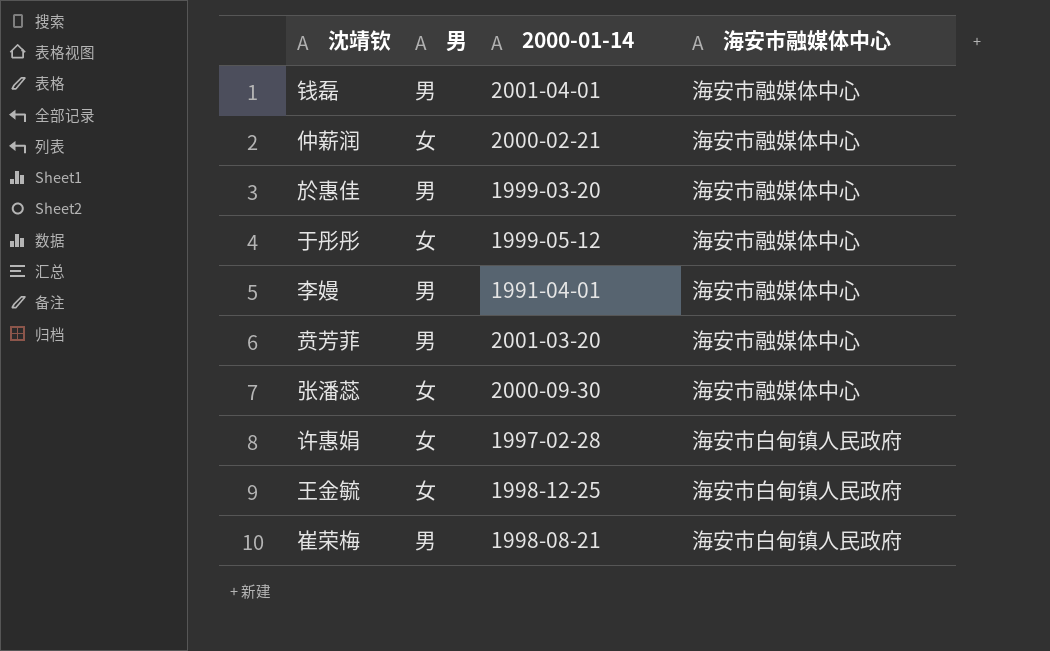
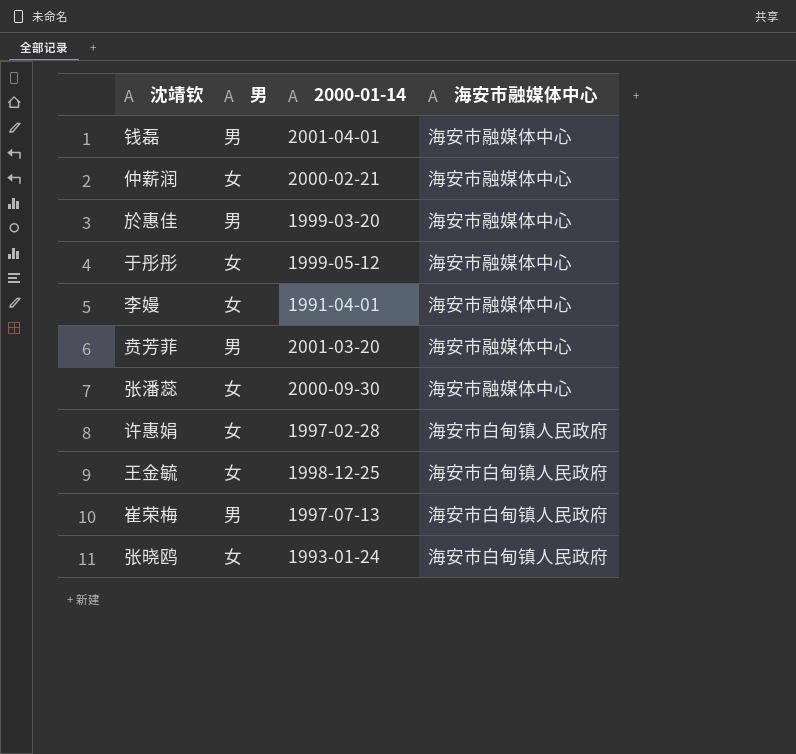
李嫚 | 男: 男 -> 女
崔荣梅 | 2000-01-14: 1998-08-21 -> 1997-07-13
row 张晓鸥: none -> 女 | 1993-01-24 | 海安市白甸镇人民政府

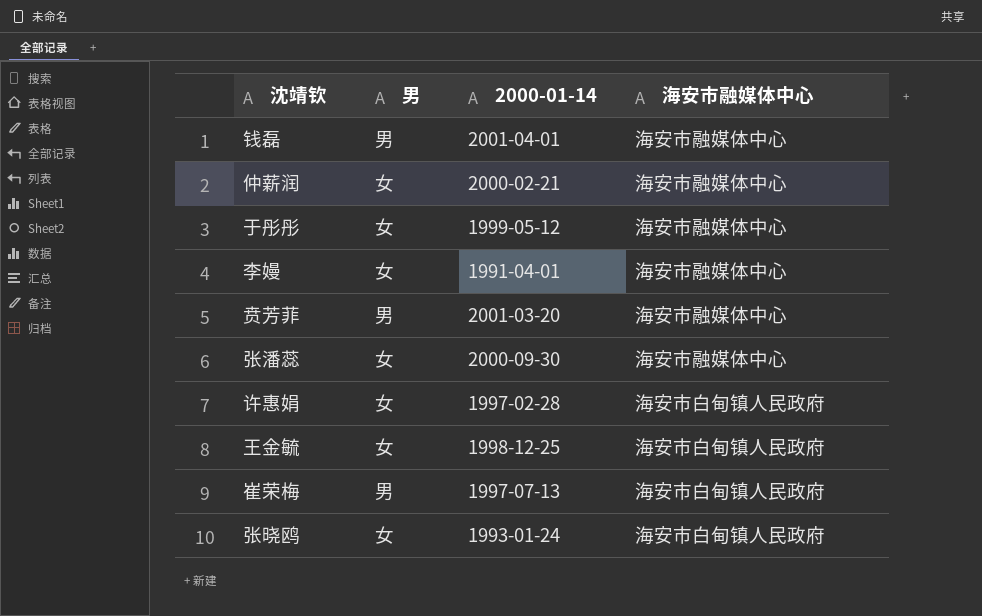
row 於惠佳: 男 | 1999-03-20 | 海安市融媒体中心 -> none

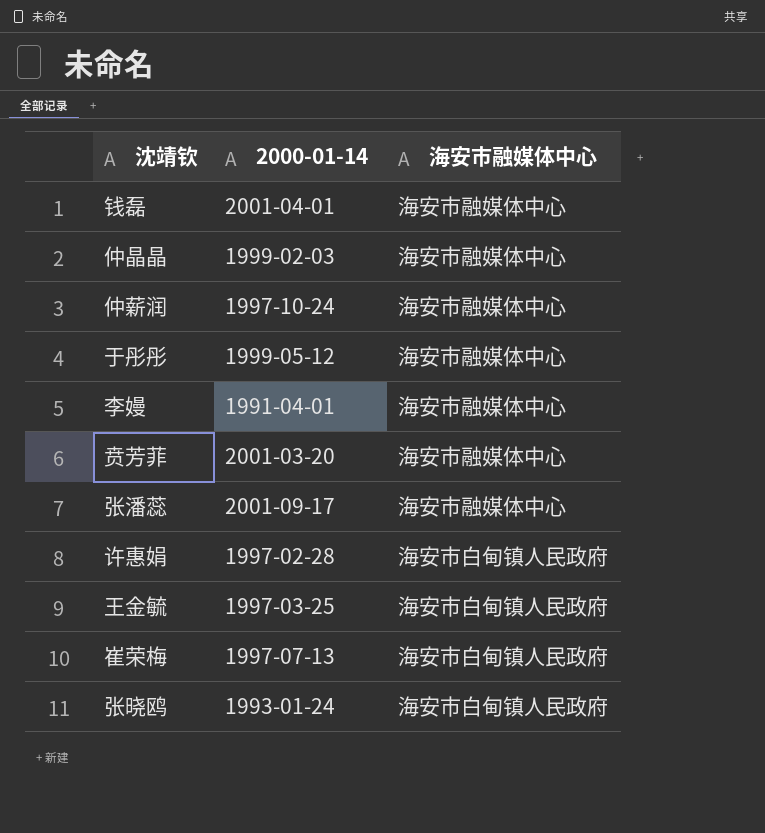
column 男 | position: 2 -> none
row 仲晶晶: none -> 1999-02-03 | 海安市融媒体中心
仲薪润 | 2000-01-14: 2000-02-21 -> 1997-10-24
张潘蕊 | 2000-01-14: 2000-09-30 -> 2001-09-17
王金毓 | 2000-01-14: 1998-12-25 -> 1997-03-25

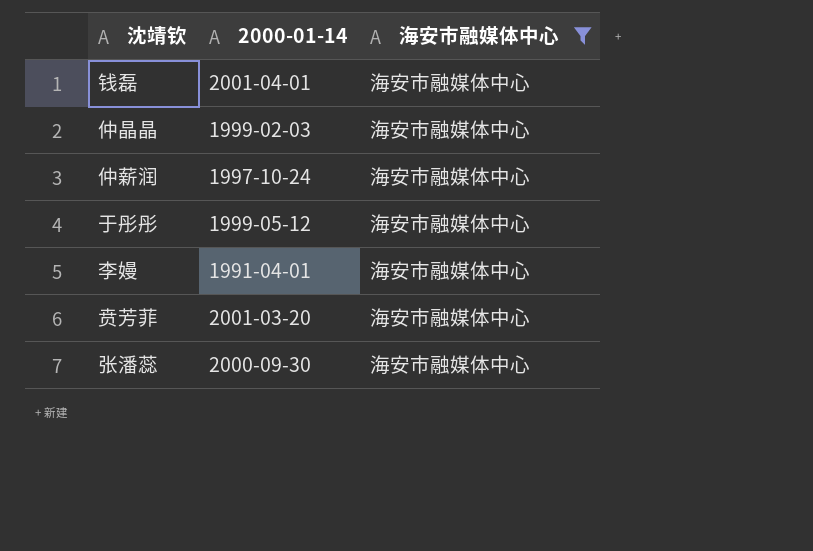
filter: none -> 海安市融媒体中心 = 海安市融媒体中心
张潘蕊 | 2000-01-14: 2001-09-17 -> 2000-09-30

